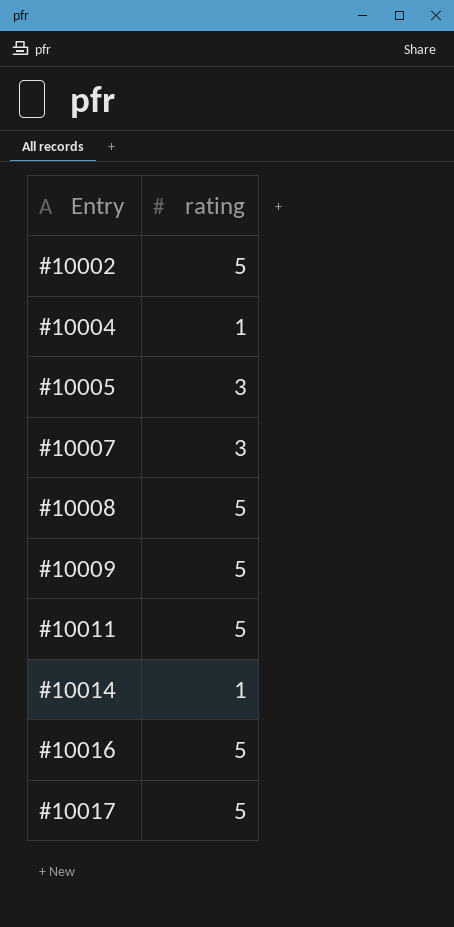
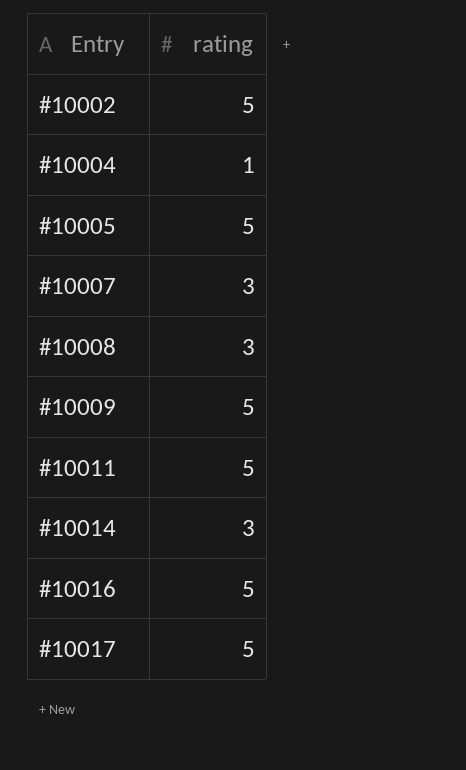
#10005 | rating: 3 -> 5
#10008 | rating: 5 -> 3
#10014 | rating: 1 -> 3

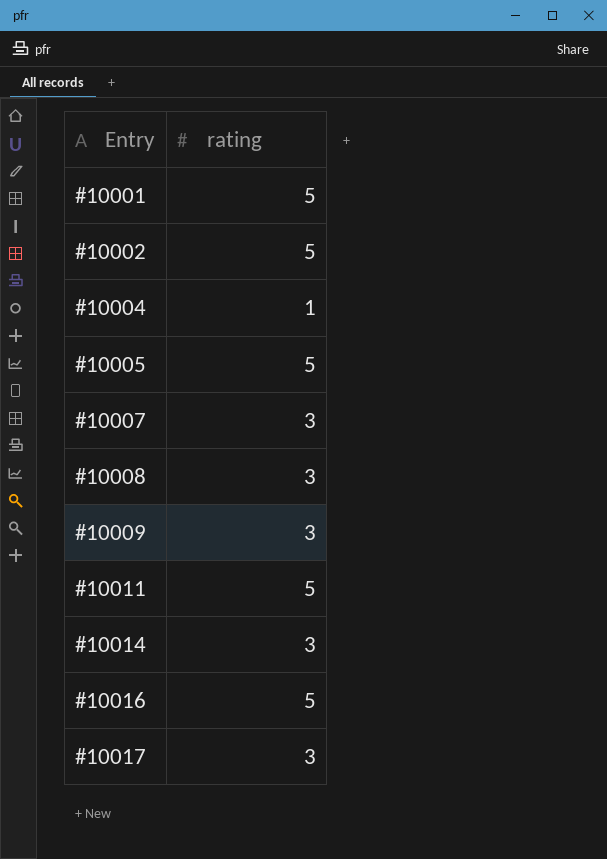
row #10001: none -> 5
#10009 | rating: 5 -> 3
#10017 | rating: 5 -> 3

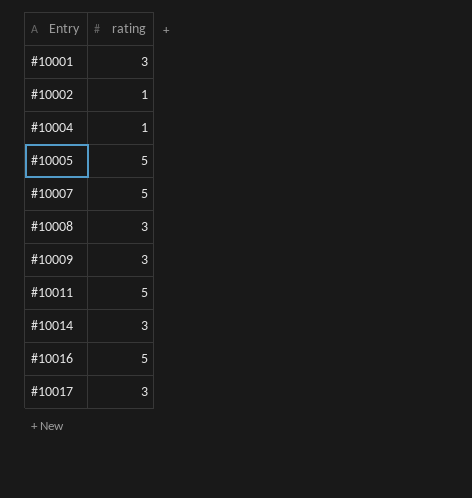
#10001 | rating: 5 -> 3
#10002 | rating: 5 -> 1
#10007 | rating: 3 -> 5

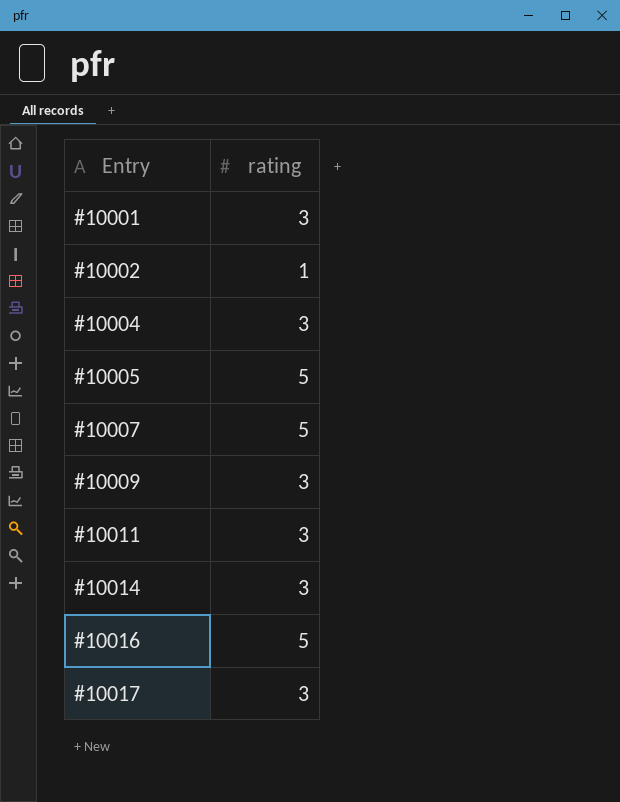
row #10008: 3 -> none
#10004 | rating: 1 -> 3
#10011 | rating: 5 -> 3

